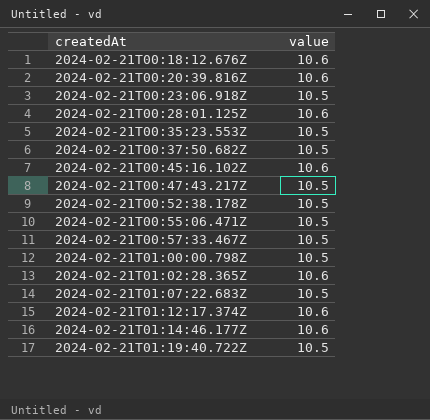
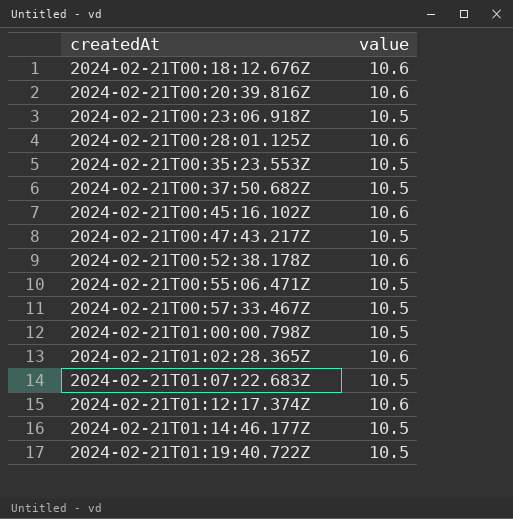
2024-02-21T00:52:38.178Z | value: 10.5 -> 10.6
2024-02-21T01:14:46.177Z | value: 10.6 -> 10.5

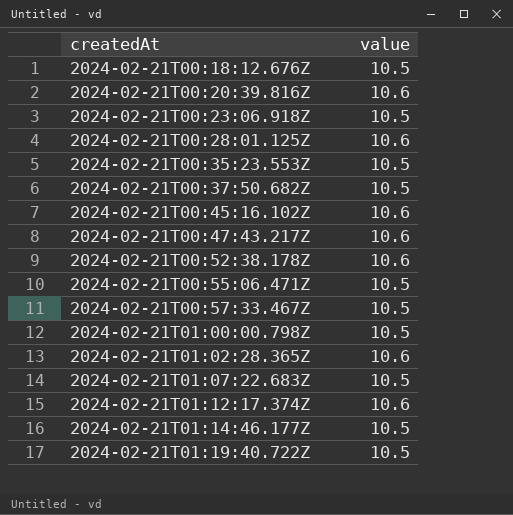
2024-02-21T00:18:12.676Z | value: 10.6 -> 10.5
2024-02-21T00:47:43.217Z | value: 10.5 -> 10.6

